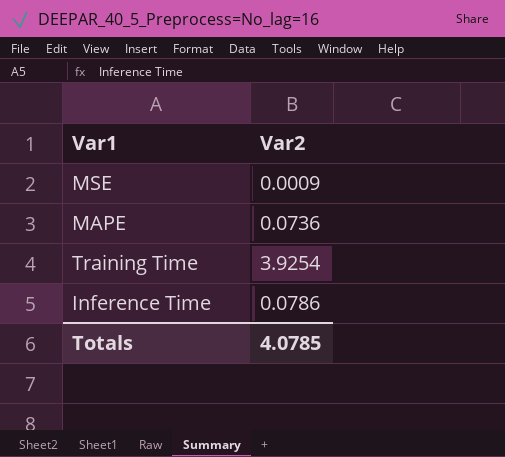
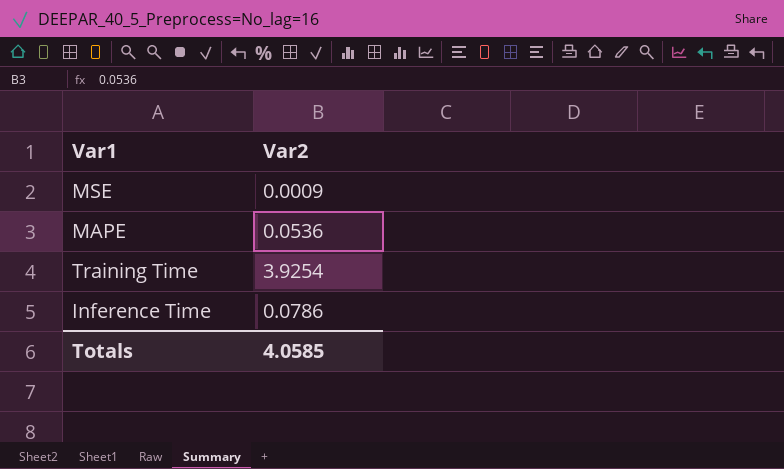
MAPE | Var2: 0.0736 -> 0.0536
Totals | Var2: 4.0785 -> 4.0585

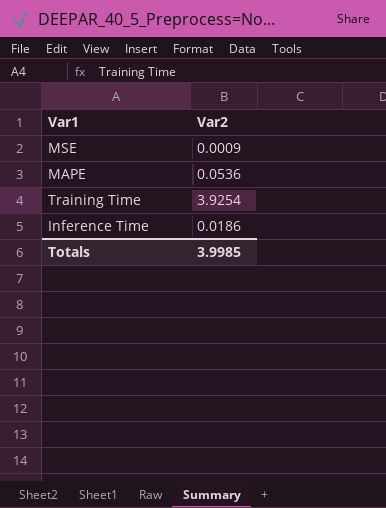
Inference Time | Var2: 0.0786 -> 0.0186
Totals | Var2: 4.0585 -> 3.9985

